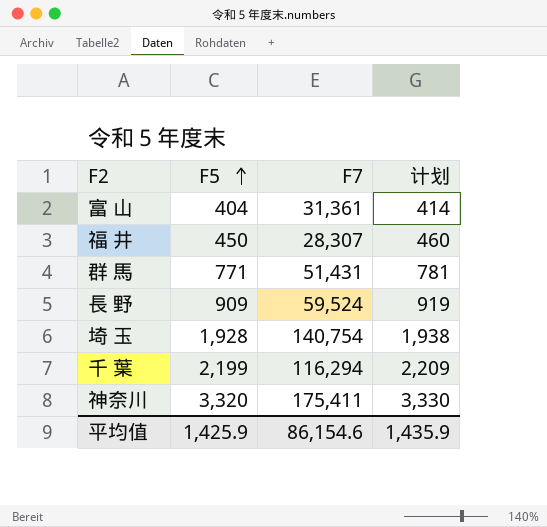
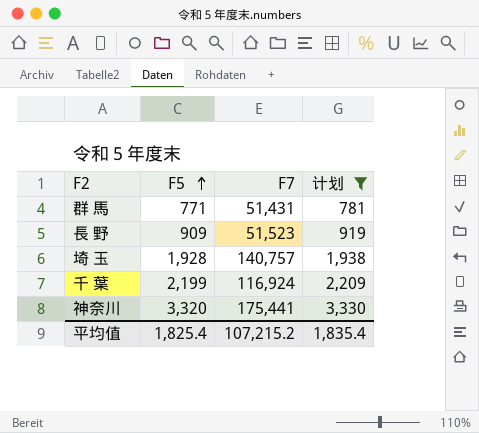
filter: none -> 计划 >= 781
長 野 | F7: 59,524 -> 51,523
埼 玉 | F7: 140,754 -> 140,757
千 葉 | F7: 116,294 -> 116,924
神奈川 | F7: 175,411 -> 175,441
平均值 | F5: 1,425.9 -> 1,825.4
平均值 | F7: 86,154.6 -> 107,215.2
平均值 | 计划: 1,435.9 -> 1,835.4

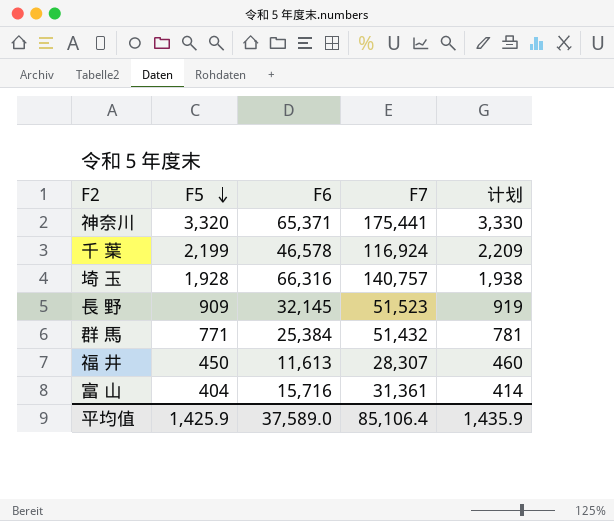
filter: 计划 >= 781 -> none
row order: F5 ascending -> F5 descending
column F6 | position: none -> 3
群 馬 | F7: 51,431 -> 51,432
平均值 | F5: 1,825.4 -> 1,425.9
平均值 | F7: 107,215.2 -> 85,106.4
平均值 | 计划: 1,835.4 -> 1,435.9

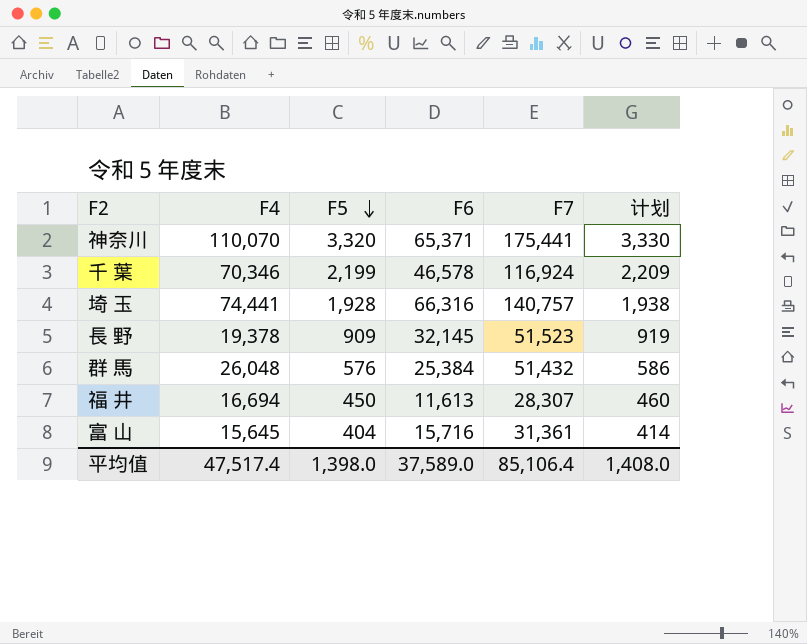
column F4 | formula: none -> [F7] - [F6]
群 馬 | F5: 771 -> 576
群 馬 | 计划: 781 -> 586
平均值 | F5: 1,425.9 -> 1,398.0
平均值 | 计划: 1,435.9 -> 1,408.0

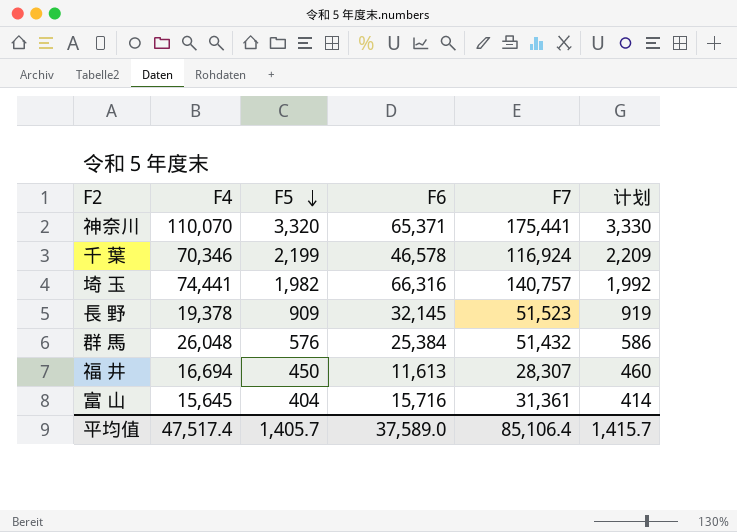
埼 玉 | F5: 1,928 -> 1,982
埼 玉 | 计划: 1,938 -> 1,992
平均值 | F5: 1,398.0 -> 1,405.7
平均值 | 计划: 1,408.0 -> 1,415.7

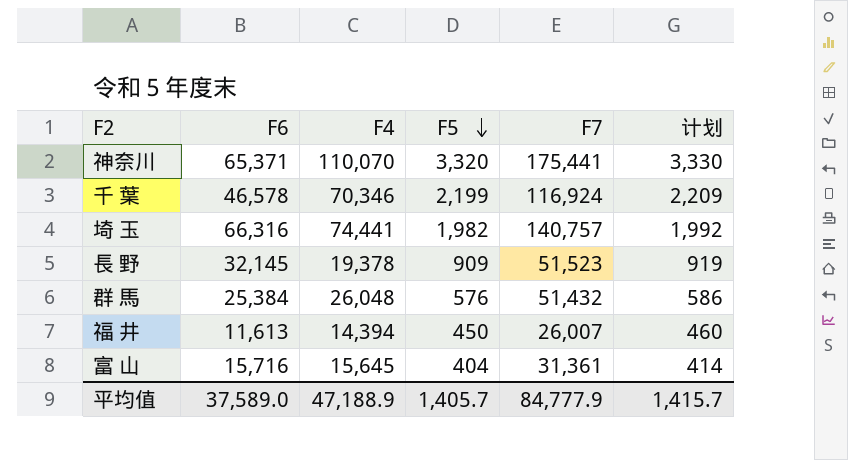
column F6 | position: 4 -> 2
福 井 | F4: 16,694 -> 14,394
福 井 | F7: 28,307 -> 26,007
平均值 | F4: 47,517.4 -> 47,188.9
平均值 | F7: 85,106.4 -> 84,777.9

